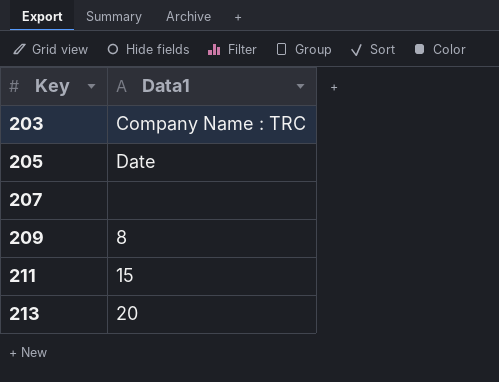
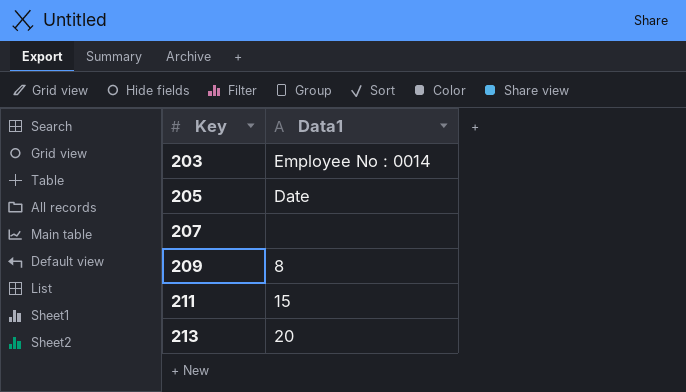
203 | Data1: Company Name : TRC -> Employee No : 0014

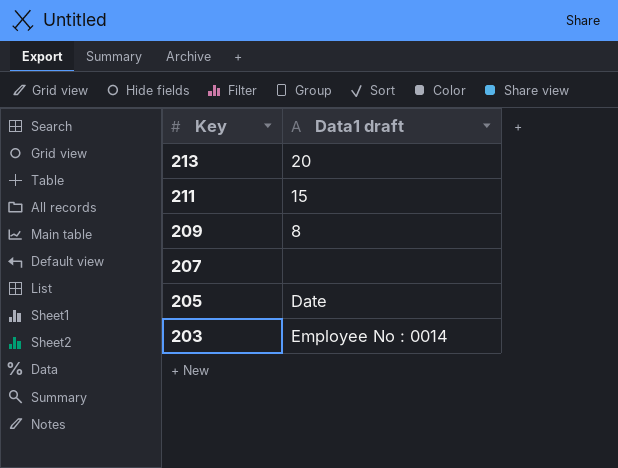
row order: Key ascending -> Key descending
column name: Data1 -> Data1 draft

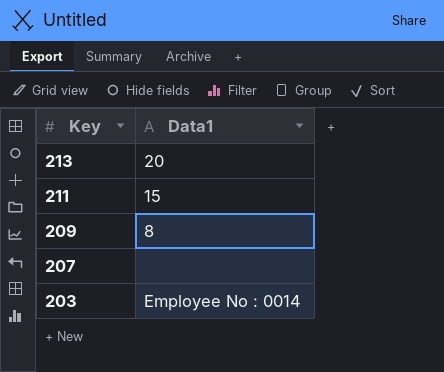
column name: Data1 draft -> Data1
row 205: Date -> none

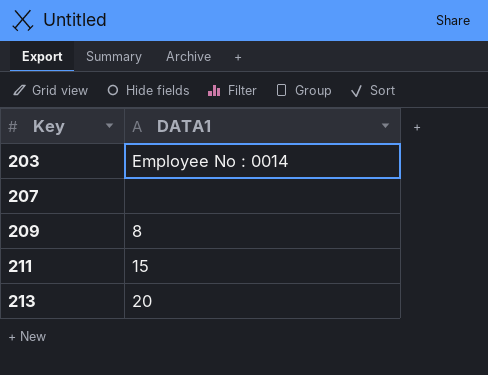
row order: Key descending -> Key ascending
column name: Data1 -> DATA1

